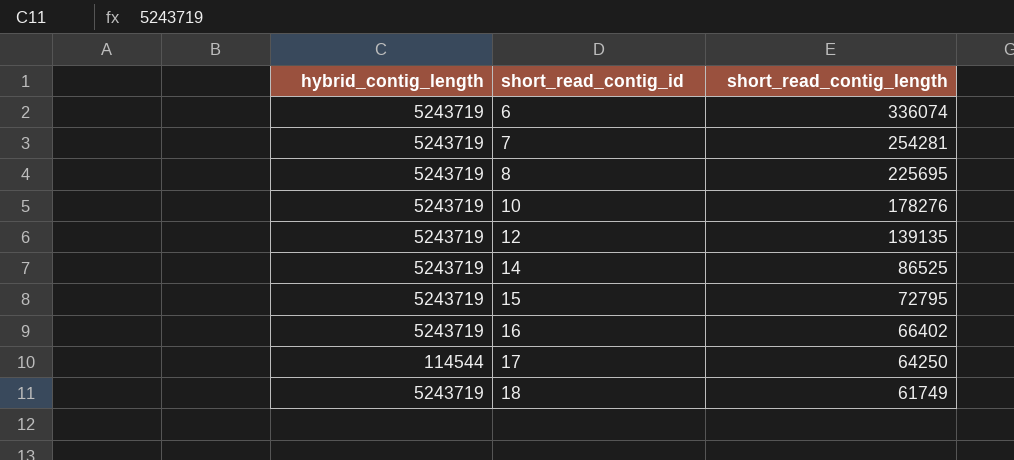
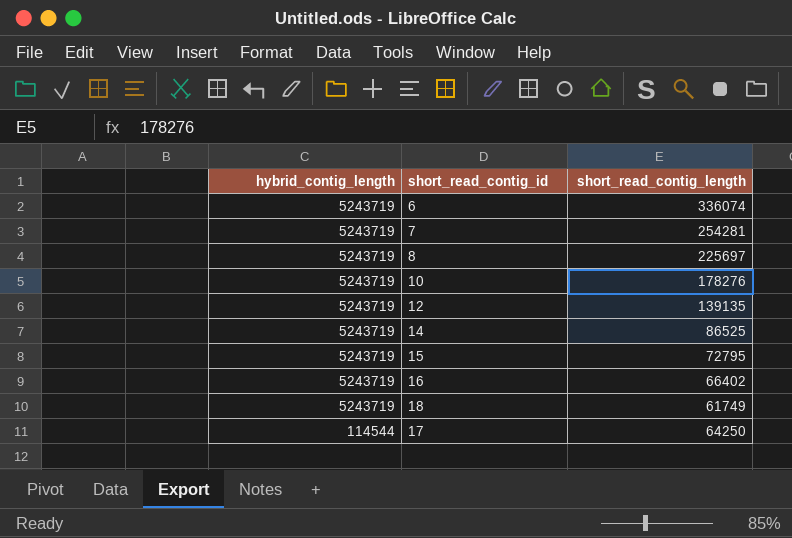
row order: short_read_contig_id ascending -> hybrid_contig_length descending
8 | short_read_contig_length: 225695 -> 225697

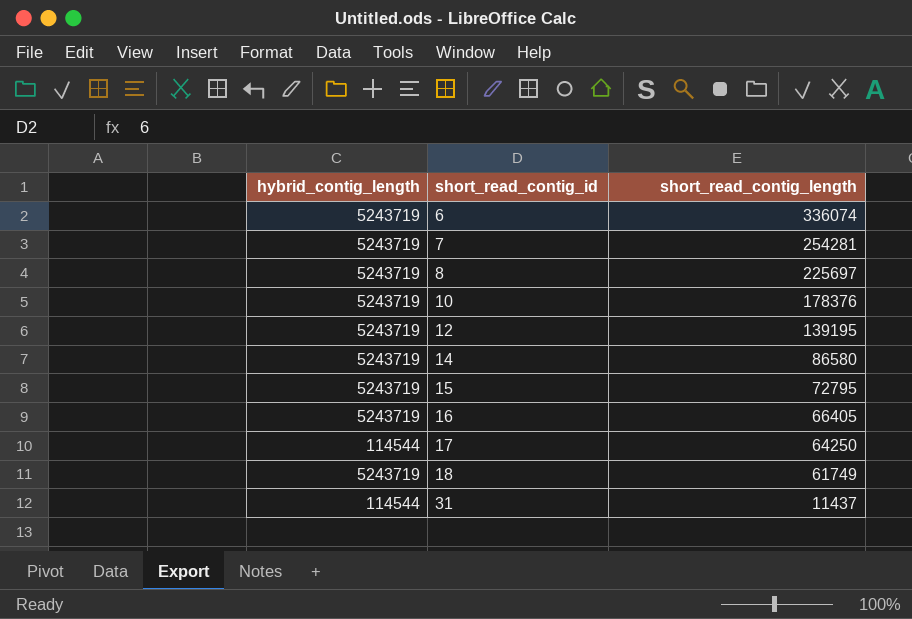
row order: hybrid_contig_length descending -> short_read_contig_id ascending
10 | short_read_contig_length: 178276 -> 178376
12 | short_read_contig_length: 139135 -> 139195
14 | short_read_contig_length: 86525 -> 86580
16 | short_read_contig_length: 66402 -> 66405
row 31: none -> 114544 | 11437

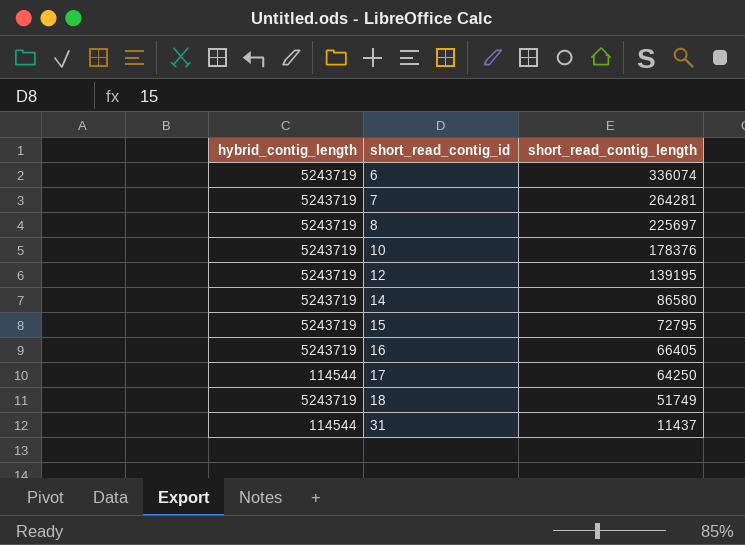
7 | short_read_contig_length: 254281 -> 264281
18 | short_read_contig_length: 61749 -> 51749

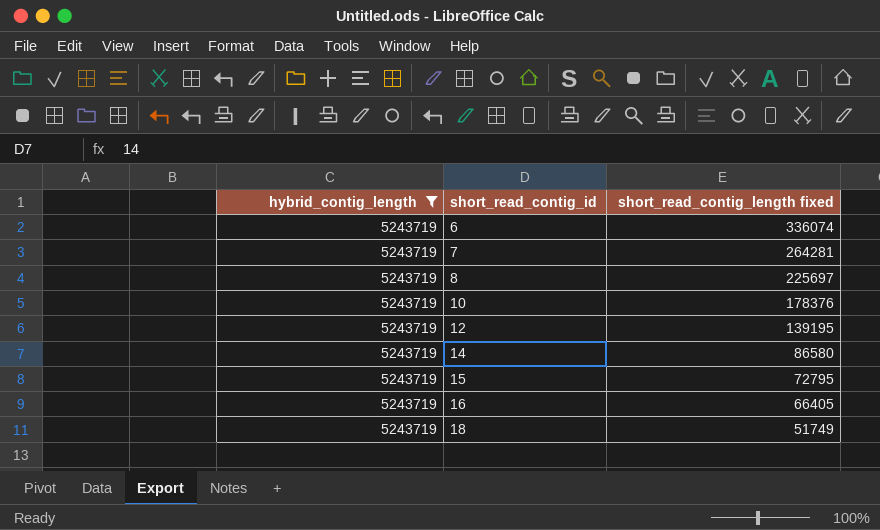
filter: none -> hybrid_contig_length = 5243719
column name: short_read_contig_length -> short_read_contig_length fixed

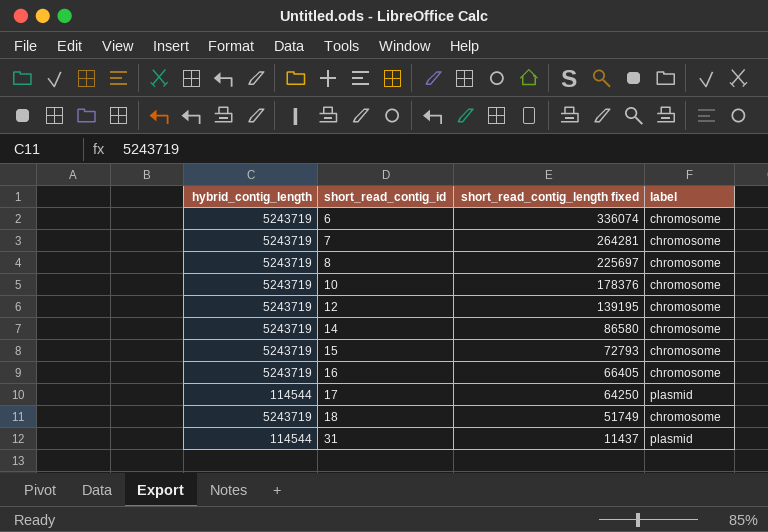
filter: hybrid_contig_length = 5243719 -> none
column label | position: none -> 4
15 | short_read_contig_length fixed: 72795 -> 72793

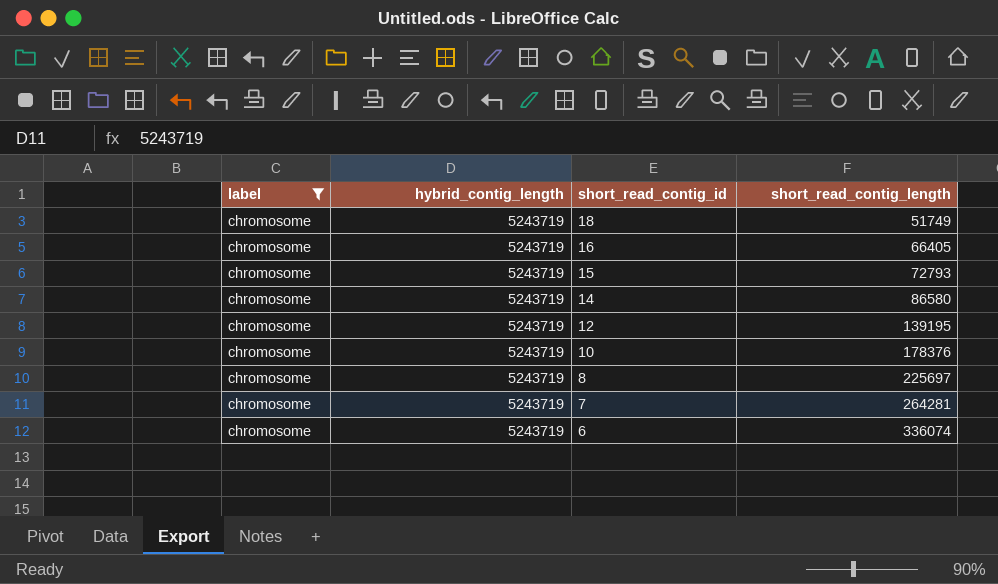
filter: none -> label = chromosome
row order: short_read_contig_id ascending -> short_read_contig_id descending
column label | position: 4 -> 1
column name: short_read_contig_length fixed -> short_read_contig_length

